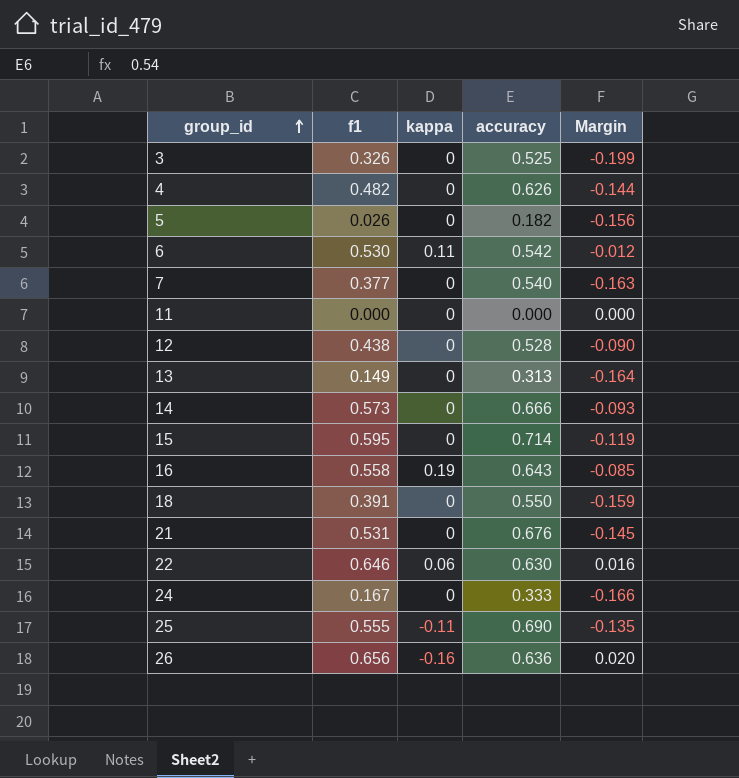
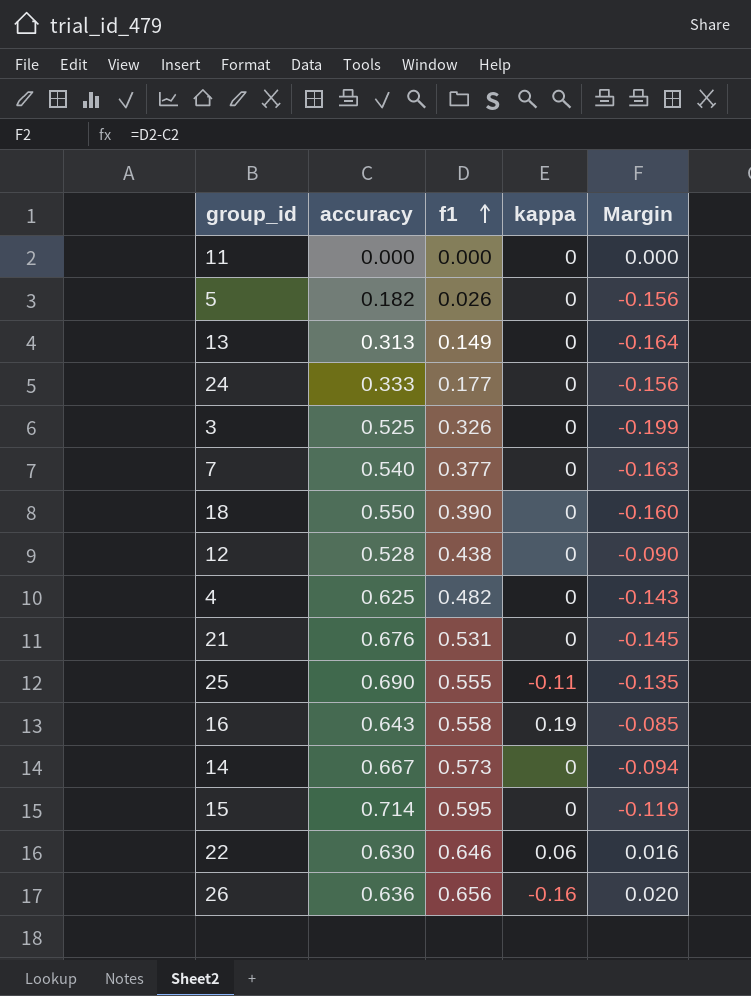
row order: group_id ascending -> f1 ascending
column accuracy | position: 4 -> 2
row 6: 0.530 | 0.11 | 0.542 | -0.012 -> none
24 | f1: 0.167 -> 0.177
24 | Margin: -0.166 -> -0.156
18 | f1: 0.391 -> 0.390
18 | Margin: -0.159 -> -0.160
4 | accuracy: 0.626 -> 0.625
4 | Margin: -0.144 -> -0.143
14 | accuracy: 0.666 -> 0.667
14 | Margin: -0.093 -> -0.094

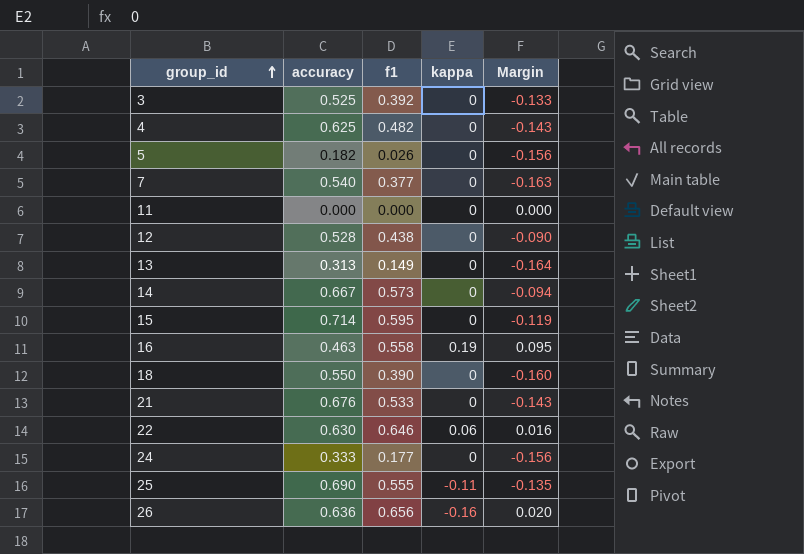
row order: f1 ascending -> group_id ascending
3 | f1: 0.326 -> 0.392
3 | Margin: -0.199 -> -0.133
16 | accuracy: 0.643 -> 0.463
16 | Margin: -0.085 -> 0.095
21 | f1: 0.531 -> 0.533
21 | Margin: -0.145 -> -0.143

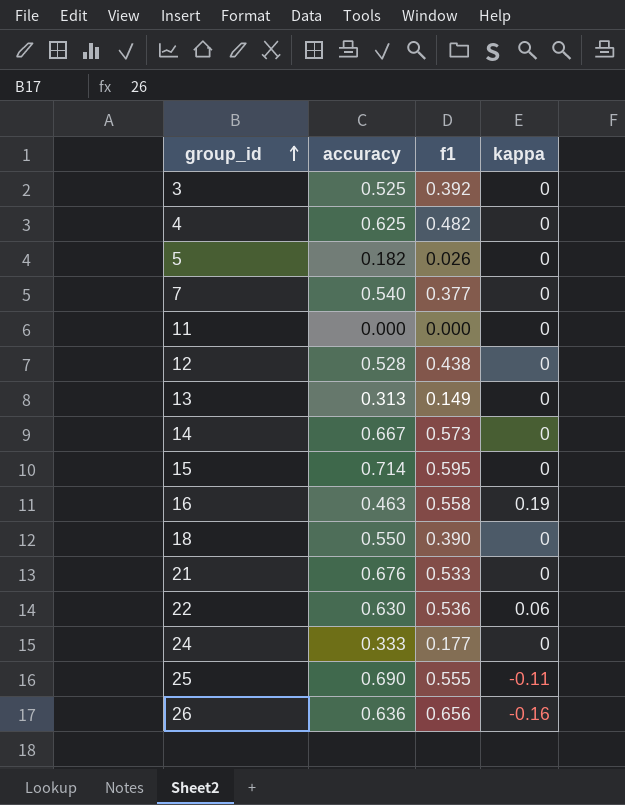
column Margin | formula: [f1] - [accuracy] -> none
22 | f1: 0.646 -> 0.536

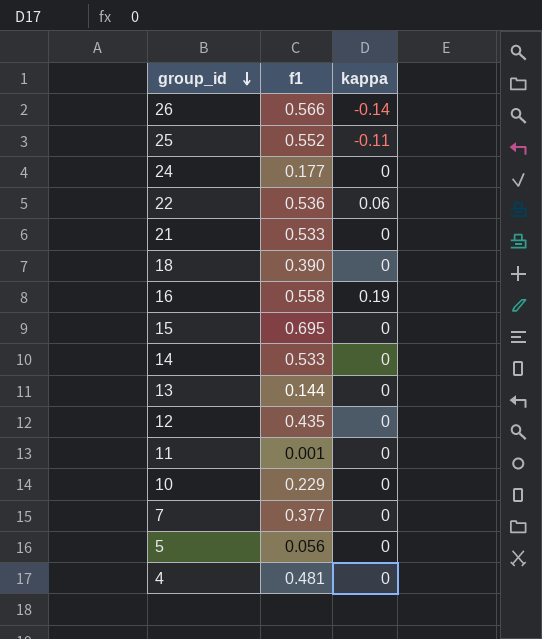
row order: group_id ascending -> group_id descending
column accuracy | position: 2 -> none
row 3: 0.525 | 0.392 | 0 -> none
26 | f1: 0.656 -> 0.566
26 | kappa: -0.16 -> -0.14
25 | f1: 0.555 -> 0.552
15 | f1: 0.595 -> 0.695
14 | f1: 0.573 -> 0.533
13 | f1: 0.149 -> 0.144
12 | f1: 0.438 -> 0.435
11 | f1: 0.000 -> 0.001
row 10: none -> 0.229 | 0
5 | f1: 0.026 -> 0.056
4 | f1: 0.482 -> 0.481

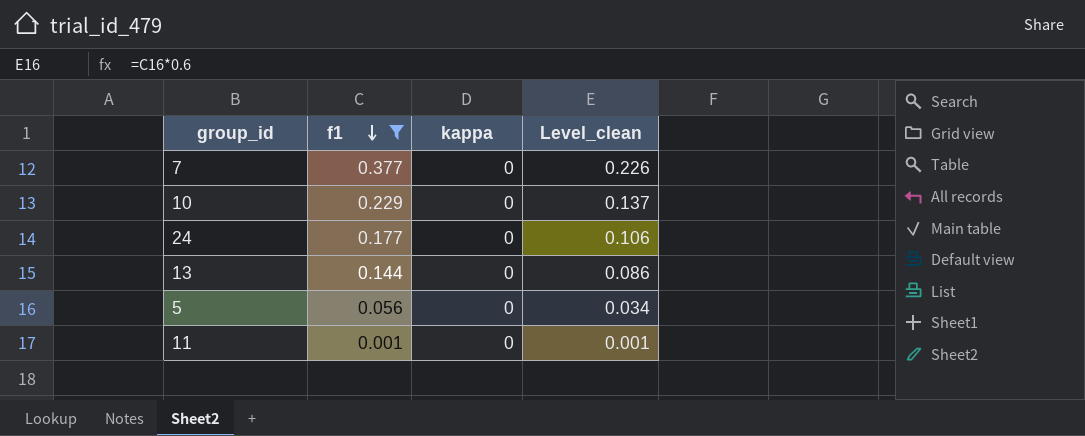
filter: none -> f1 <= 0.377
row order: group_id descending -> f1 descending
column Level_clean | formula: none -> [f1] * 0.6

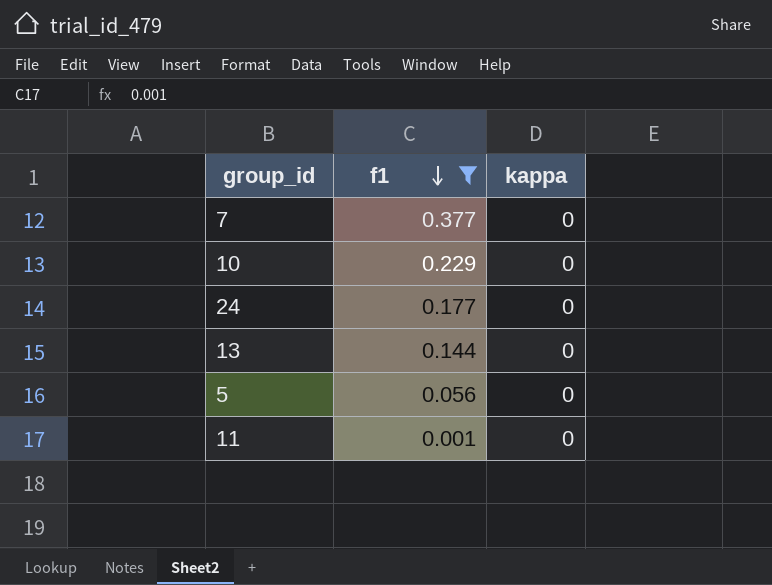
column Level_clean | formula: [f1] * 0.6 -> none

